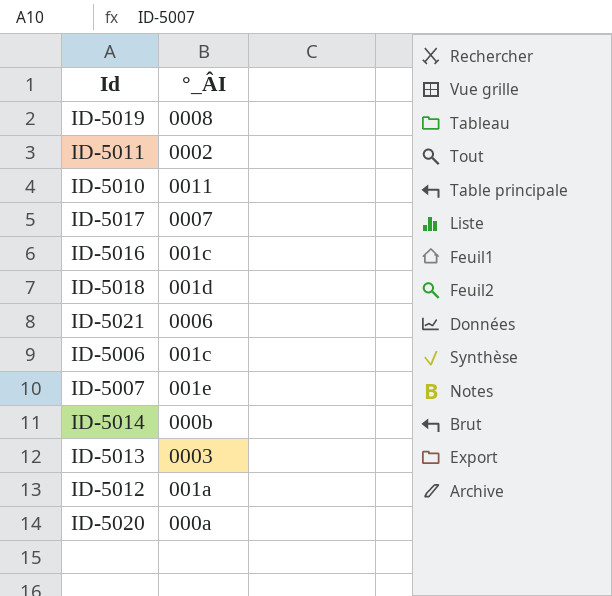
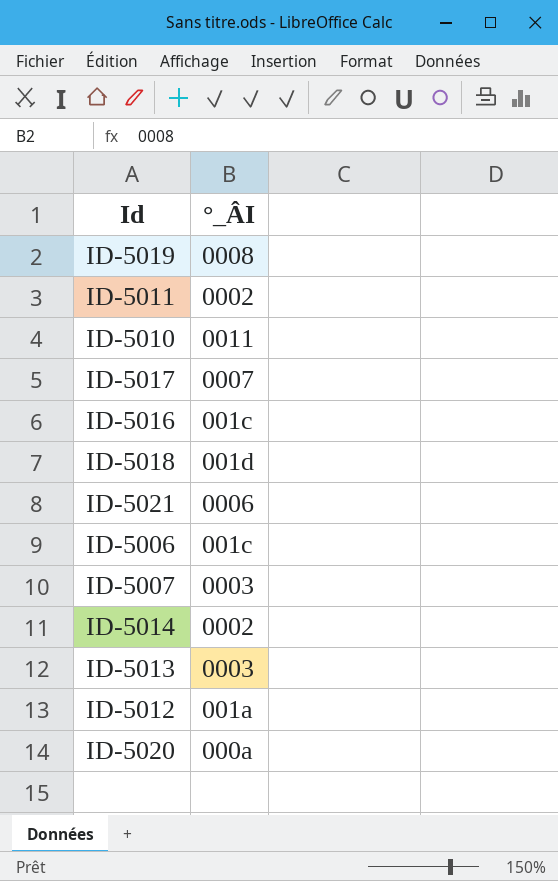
ID-5007 | °_ÂI: 001e -> 0003
ID-5014 | °_ÂI: 000b -> 0002

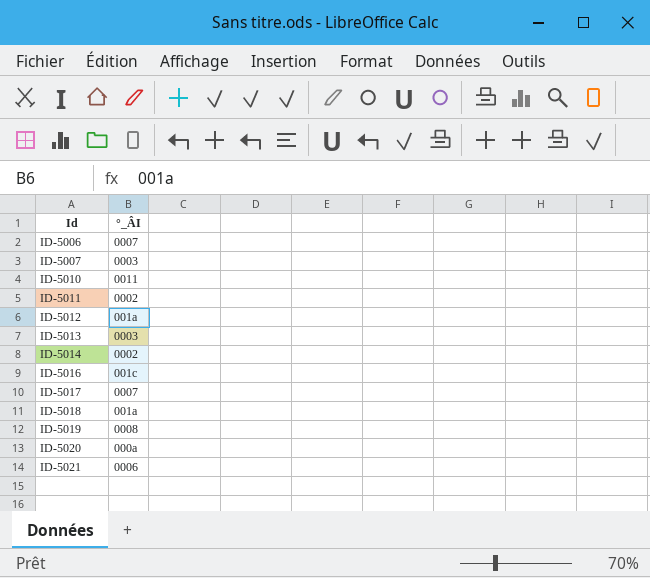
row order: none -> Id ascending
ID-5006 | °_ÂI: 001c -> 0007
ID-5018 | °_ÂI: 001d -> 001a

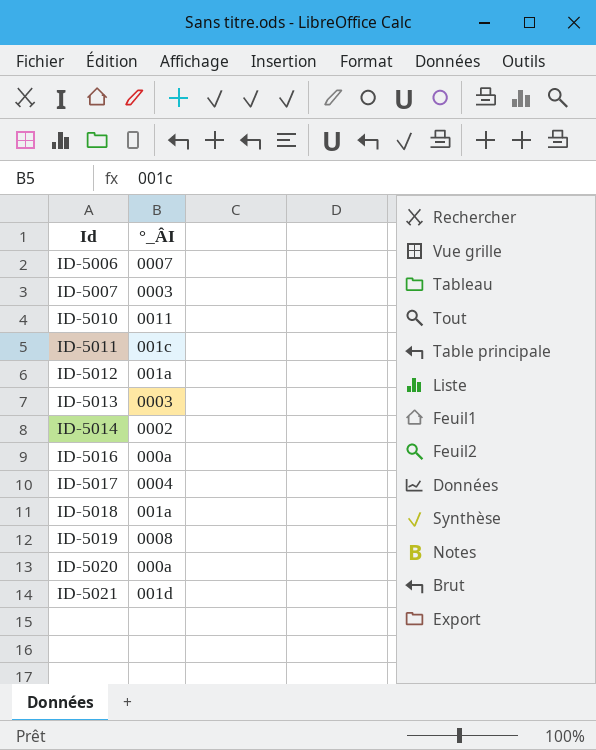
ID-5011 | °_ÂI: 0002 -> 001c
ID-5016 | °_ÂI: 001c -> 000a
ID-5017 | °_ÂI: 0007 -> 0004
ID-5021 | °_ÂI: 0006 -> 001d

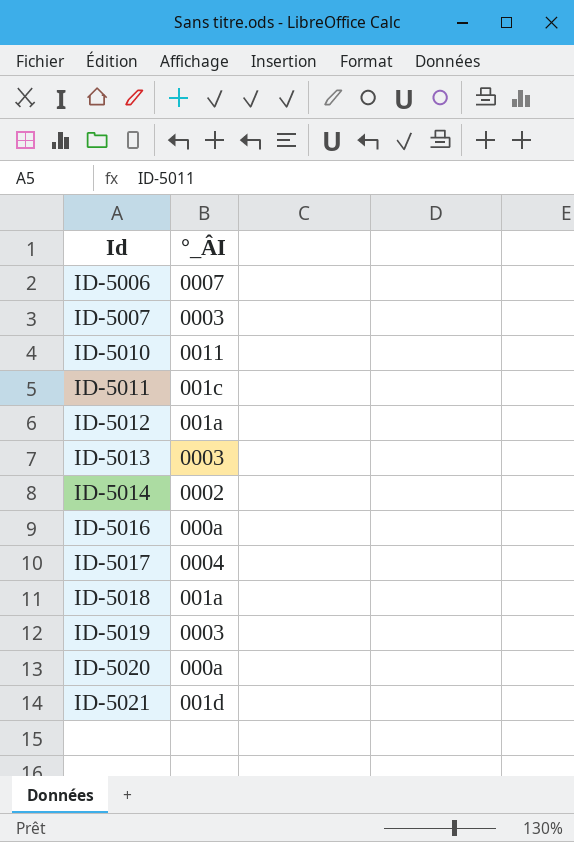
ID-5019 | °_ÂI: 0008 -> 0003

